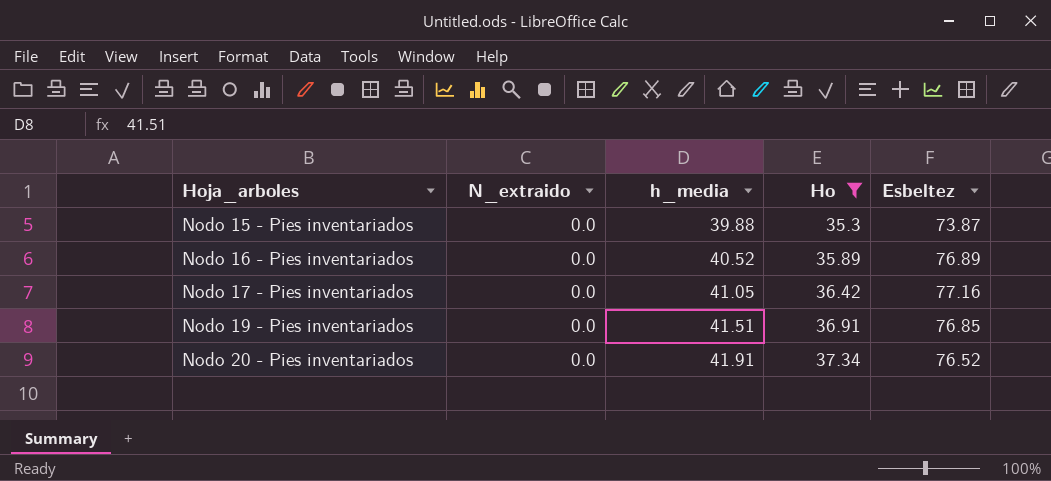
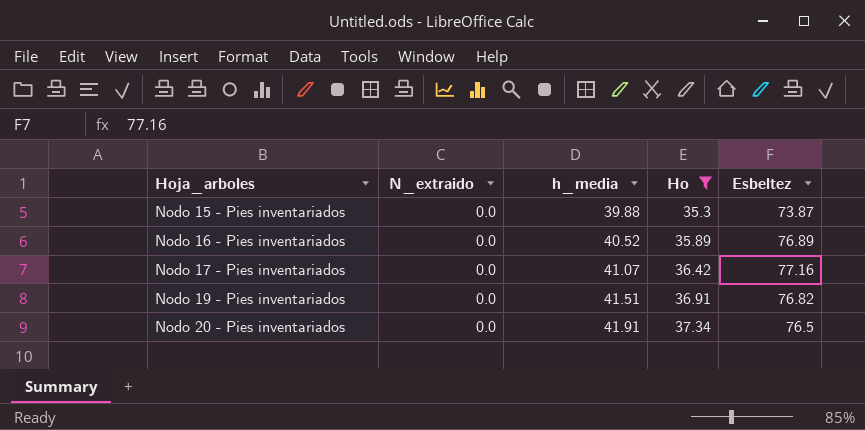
Nodo 17 - Pies inventariados | h_media: 41.05 -> 41.07
Nodo 19 - Pies inventariados | Esbeltez: 76.85 -> 76.82
Nodo 20 - Pies inventariados | Esbeltez: 76.52 -> 76.5

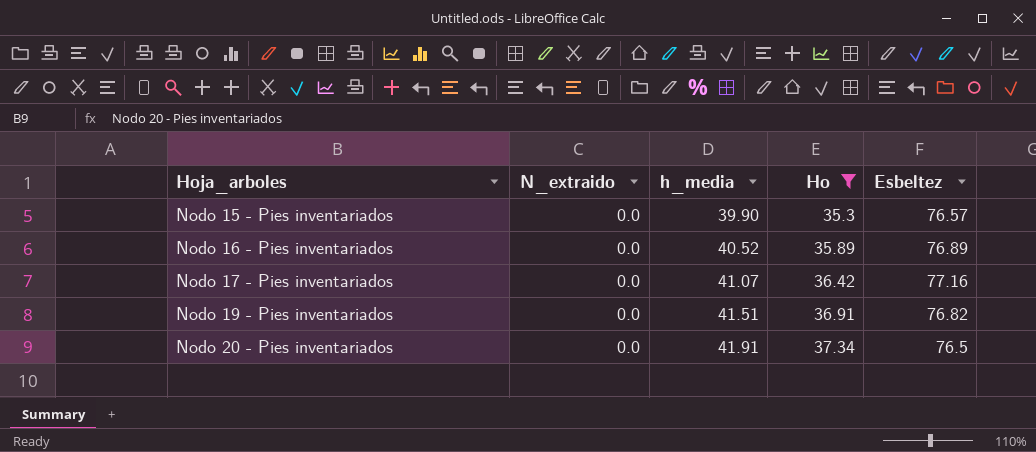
Nodo 15 - Pies inventariados | h_media: 39.88 -> 39.90
Nodo 15 - Pies inventariados | Esbeltez: 73.87 -> 76.57

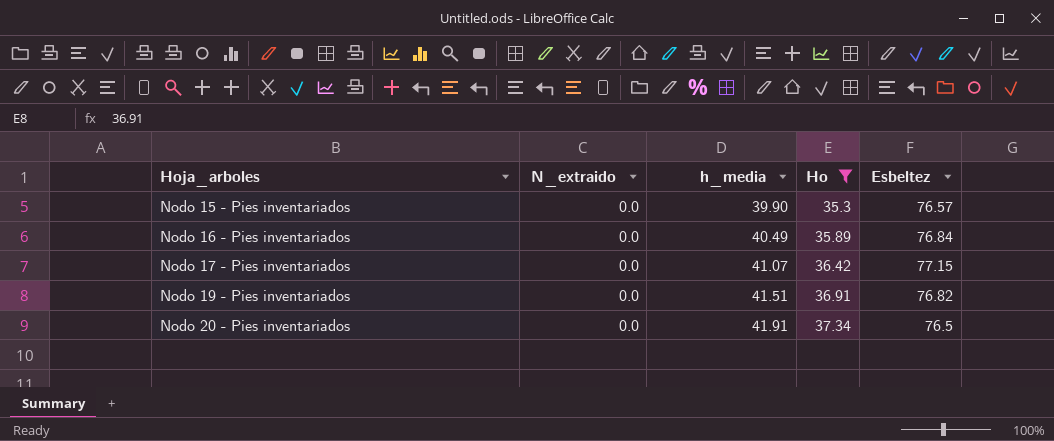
Nodo 16 - Pies inventariados | h_media: 40.52 -> 40.49
Nodo 16 - Pies inventariados | Esbeltez: 76.89 -> 76.84
Nodo 17 - Pies inventariados | Esbeltez: 77.16 -> 77.15

